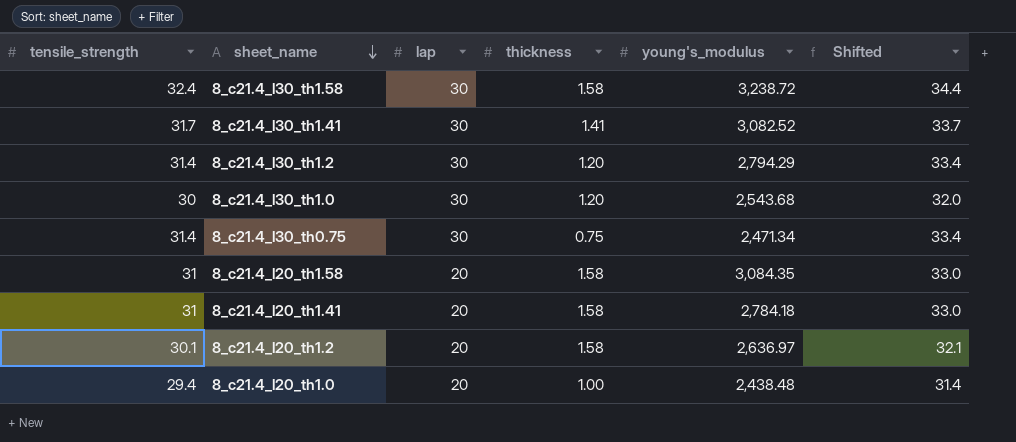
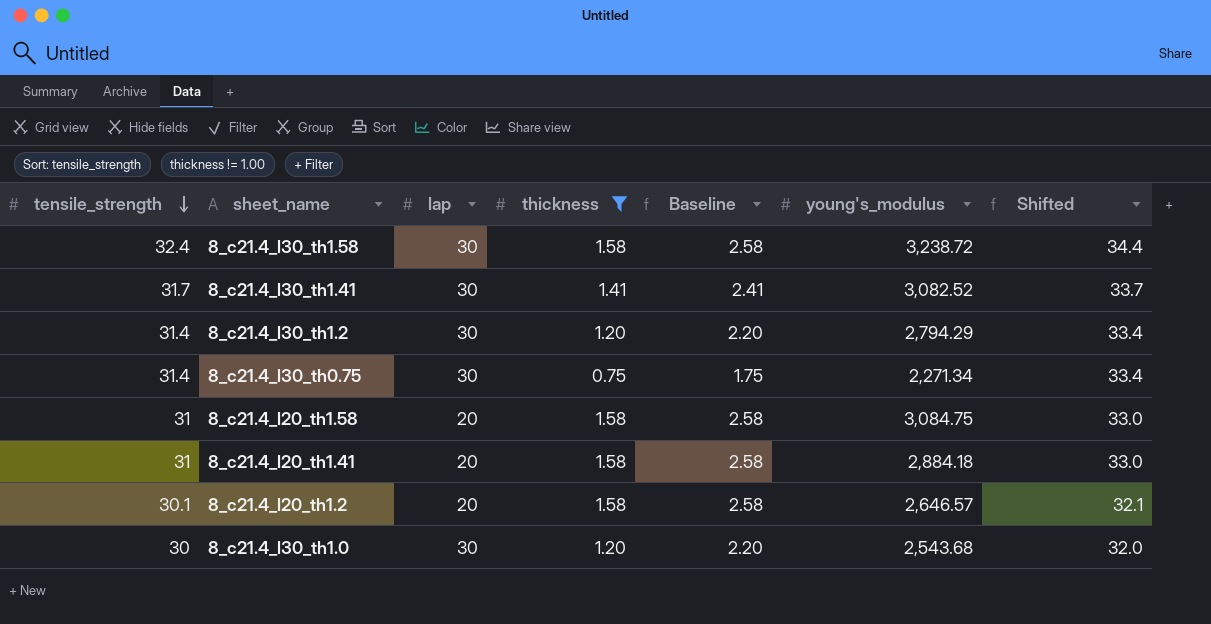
filter: none -> thickness != 1.00
row order: sheet_name descending -> tensile_strength descending
column Baseline | formula: none -> [thickness] + 1
8_c21.4_l30_th0.75 | young's_modulus: 2,471.34 -> 2,271.34
8_c21.4_l20_th1.58 | young's_modulus: 3,084.35 -> 3,084.75
8_c21.4_l20_th1.41 | young's_modulus: 2,784.18 -> 2,884.18
8_c21.4_l20_th1.2 | young's_modulus: 2,636.97 -> 2,646.57

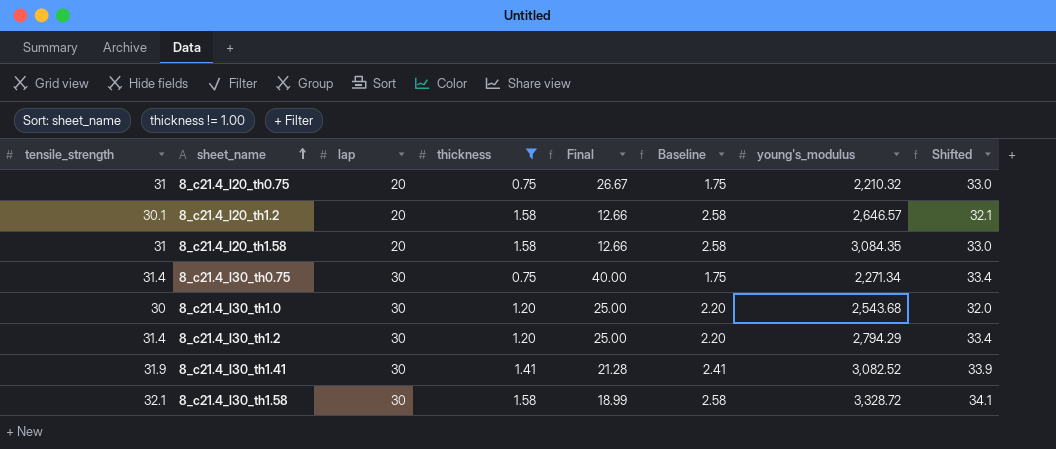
row order: tensile_strength descending -> sheet_name ascending
column Final | formula: none -> [lap] / [thickness]
row 8_c21.4_l20_th1.41: 31 | 20 | 1.58 | 2.58 | 2,884.18 | 33.0 -> none
row 8_c21.4_l20_th0.75: none -> 31 | 20 | 0.75 | 26.67 | 1.75 | 2,210.32 | 33.0
8_c21.4_l20_th1.58 | young's_modulus: 3,084.75 -> 3,084.35
8_c21.4_l30_th1.41 | tensile_strength: 31.7 -> 31.9
8_c21.4_l30_th1.41 | Shifted: 33.7 -> 33.9
8_c21.4_l30_th1.58 | tensile_strength: 32.4 -> 32.1
8_c21.4_l30_th1.58 | young's_modulus: 3,238.72 -> 3,328.72
8_c21.4_l30_th1.58 | Shifted: 34.4 -> 34.1

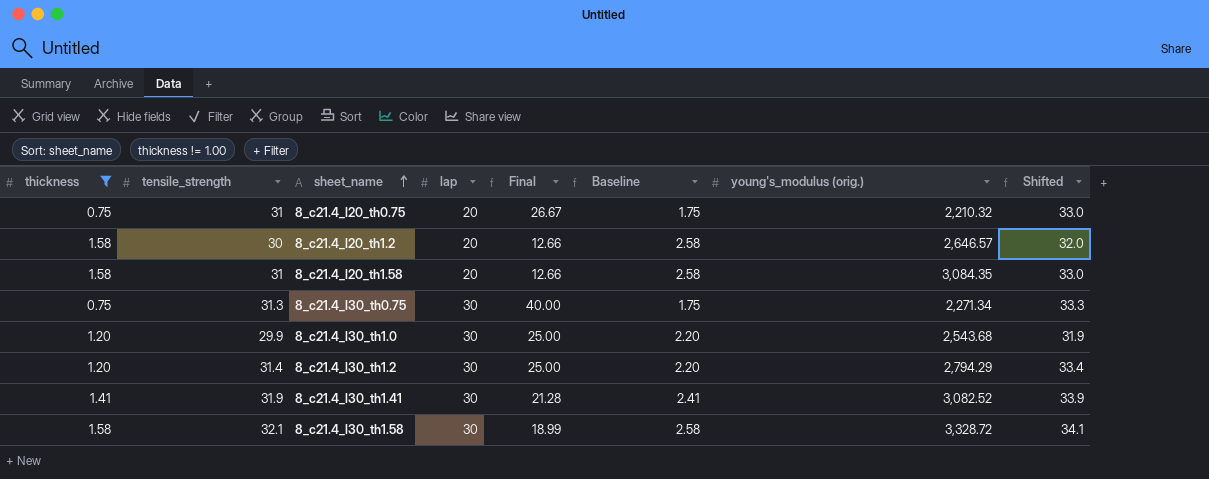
column thickness | position: 4 -> 1
column name: young's_modulus -> young's_modulus (orig.)
8_c21.4_l20_th1.2 | tensile_strength: 30.1 -> 30
8_c21.4_l20_th1.2 | Shifted: 32.1 -> 32.0
8_c21.4_l30_th0.75 | tensile_strength: 31.4 -> 31.3
8_c21.4_l30_th0.75 | Shifted: 33.4 -> 33.3
8_c21.4_l30_th1.0 | tensile_strength: 30 -> 29.9
8_c21.4_l30_th1.0 | Shifted: 32.0 -> 31.9

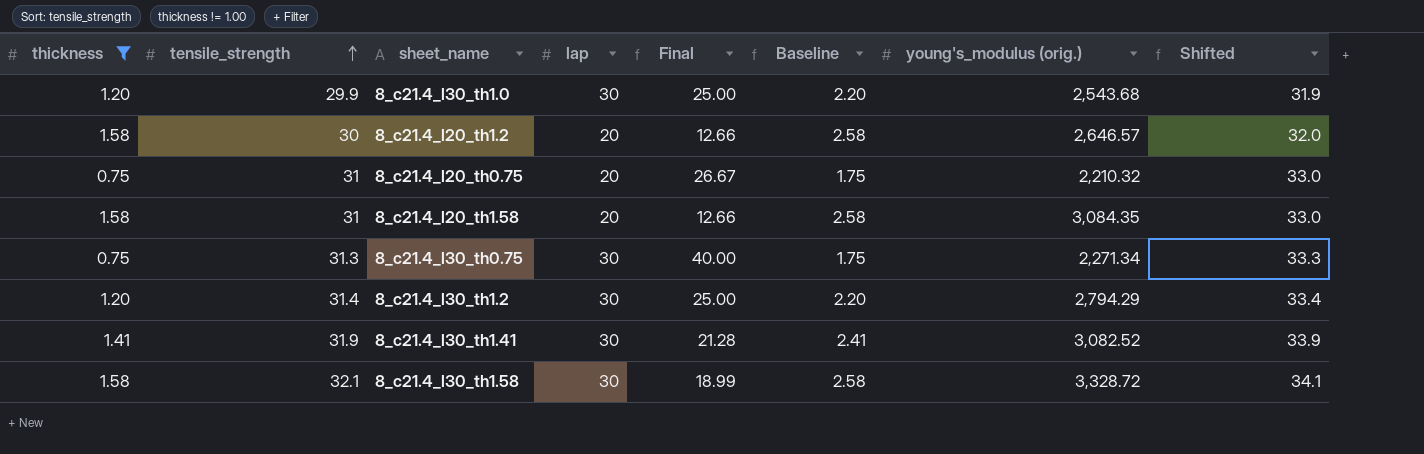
row order: sheet_name ascending -> tensile_strength ascending

